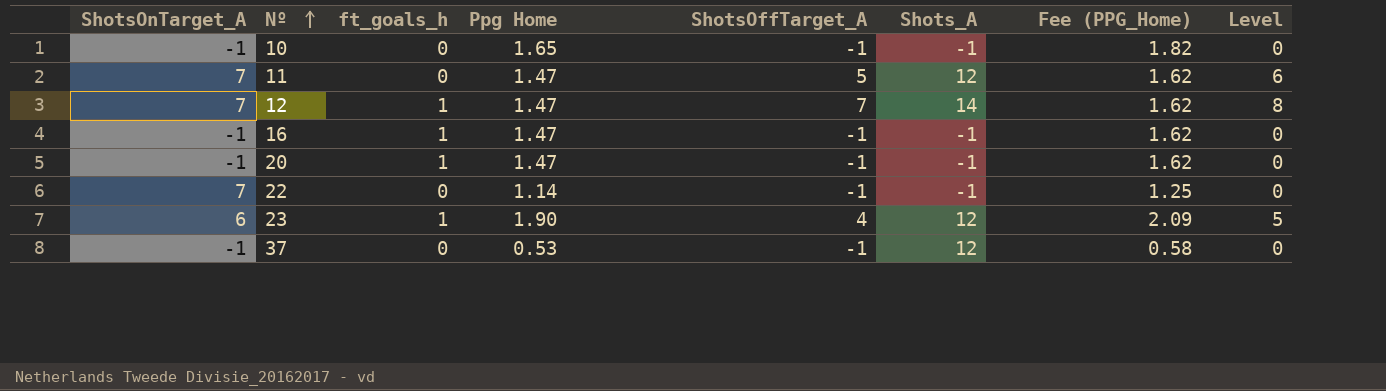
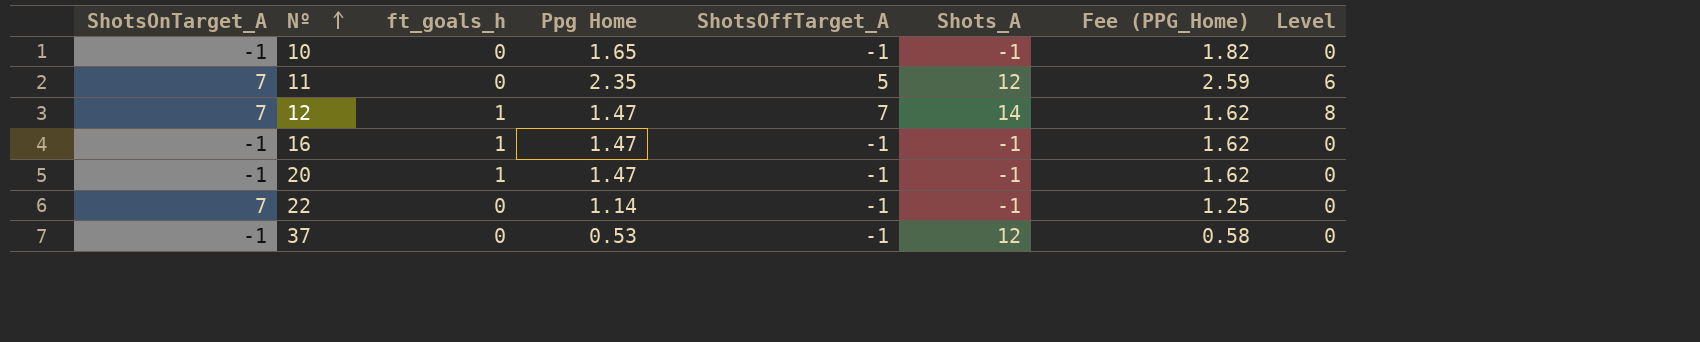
row 23: 6 | 1 | 1.90 | 4 | 12 | 2.09 | 5 -> none
11 | Ppg Home: 1.47 -> 2.35
11 | Fee (PPG_Home): 1.62 -> 2.59

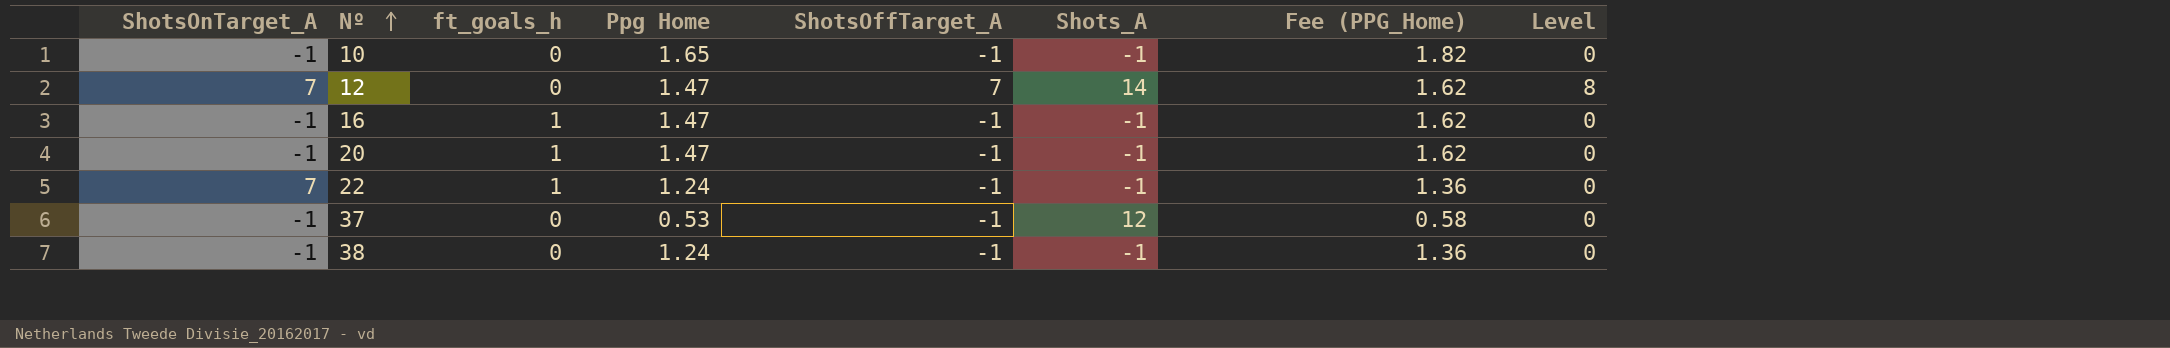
row 11: 7 | 0 | 2.35 | 5 | 12 | 2.59 | 6 -> none
12 | ft_goals_h: 1 -> 0
22 | ft_goals_h: 0 -> 1
22 | Ppg Home: 1.14 -> 1.24
22 | Fee (PPG_Home): 1.25 -> 1.36
row 38: none -> -1 | 0 | 1.24 | -1 | -1 | 1.36 | 0

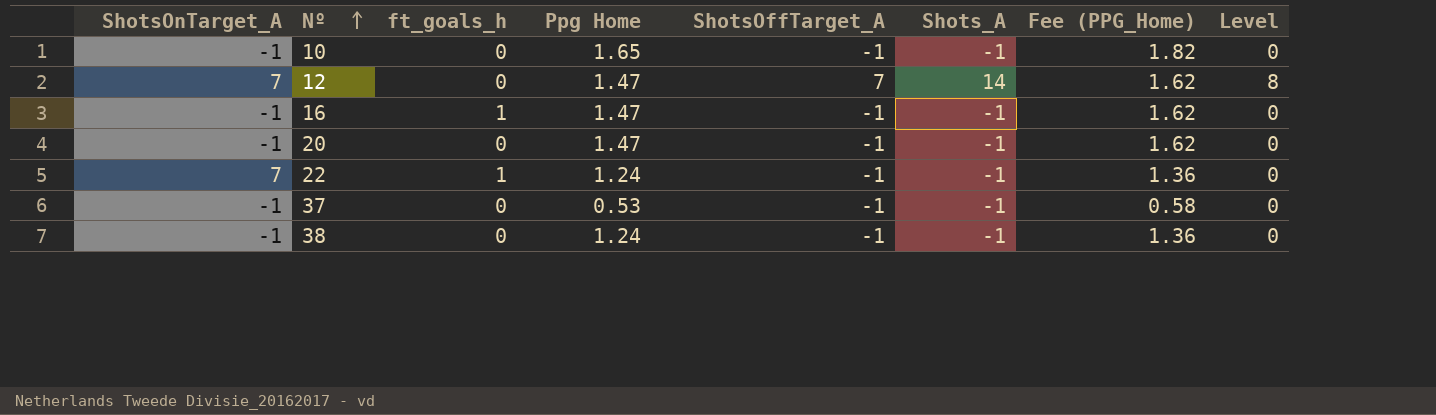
20 | ft_goals_h: 1 -> 0
37 | Shots_A: 12 -> -1

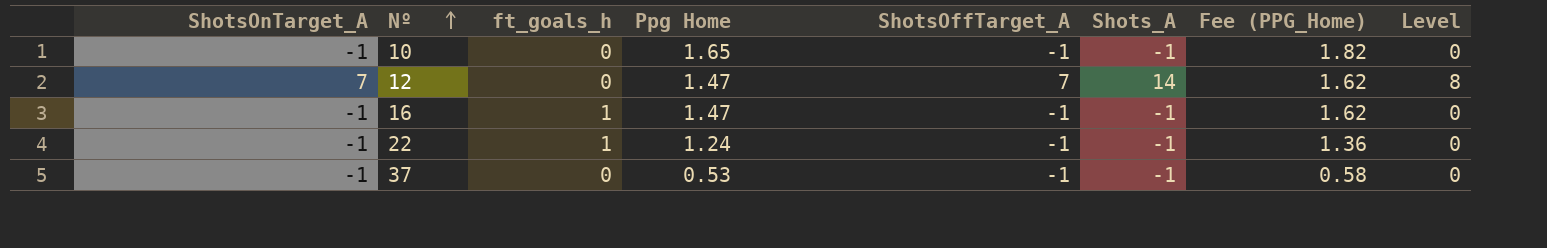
row 20: -1 | 0 | 1.47 | -1 | -1 | 1.62 | 0 -> none
row 38: -1 | 0 | 1.24 | -1 | -1 | 1.36 | 0 -> none
22 | ShotsOnTarget_A: 7 -> -1

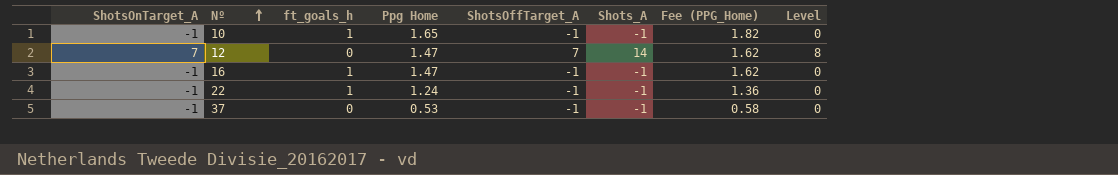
10 | ft_goals_h: 0 -> 1

